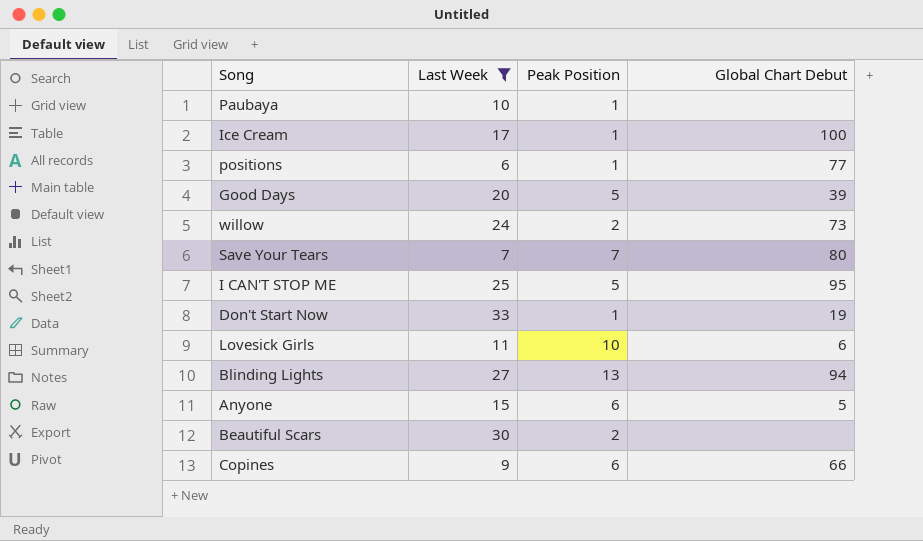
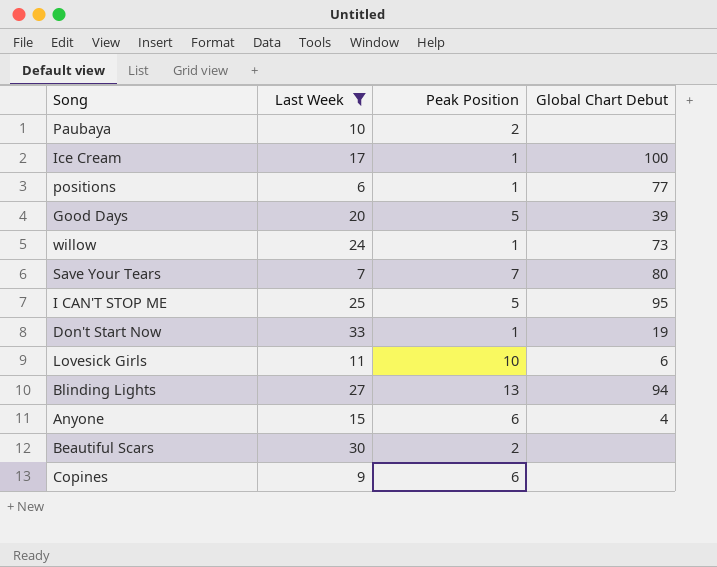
Paubaya | Peak Position: 1 -> 2
willow | Peak Position: 2 -> 1
Anyone | Global Chart Debut: 5 -> 4
Copines | Global Chart Debut: 66 -> none

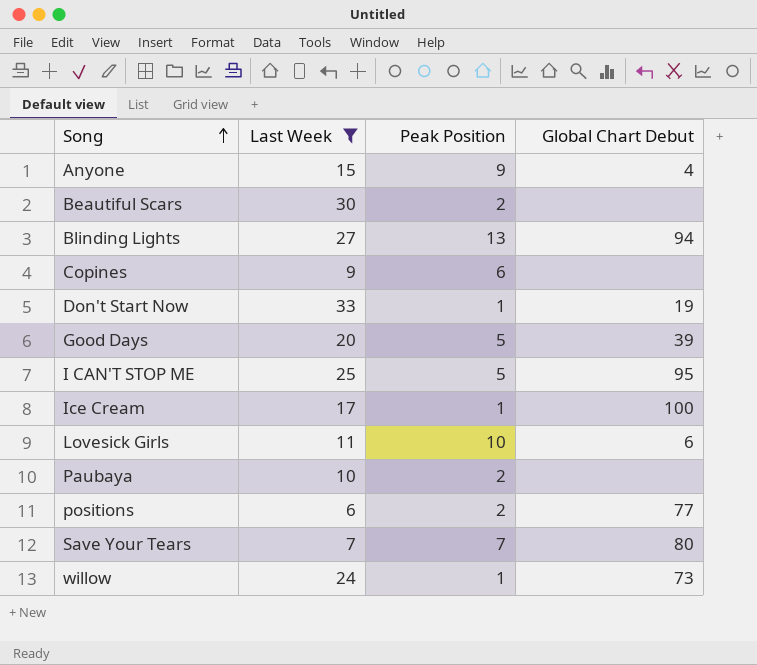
row order: none -> Song ascending
Anyone | Peak Position: 6 -> 9
positions | Peak Position: 1 -> 2

